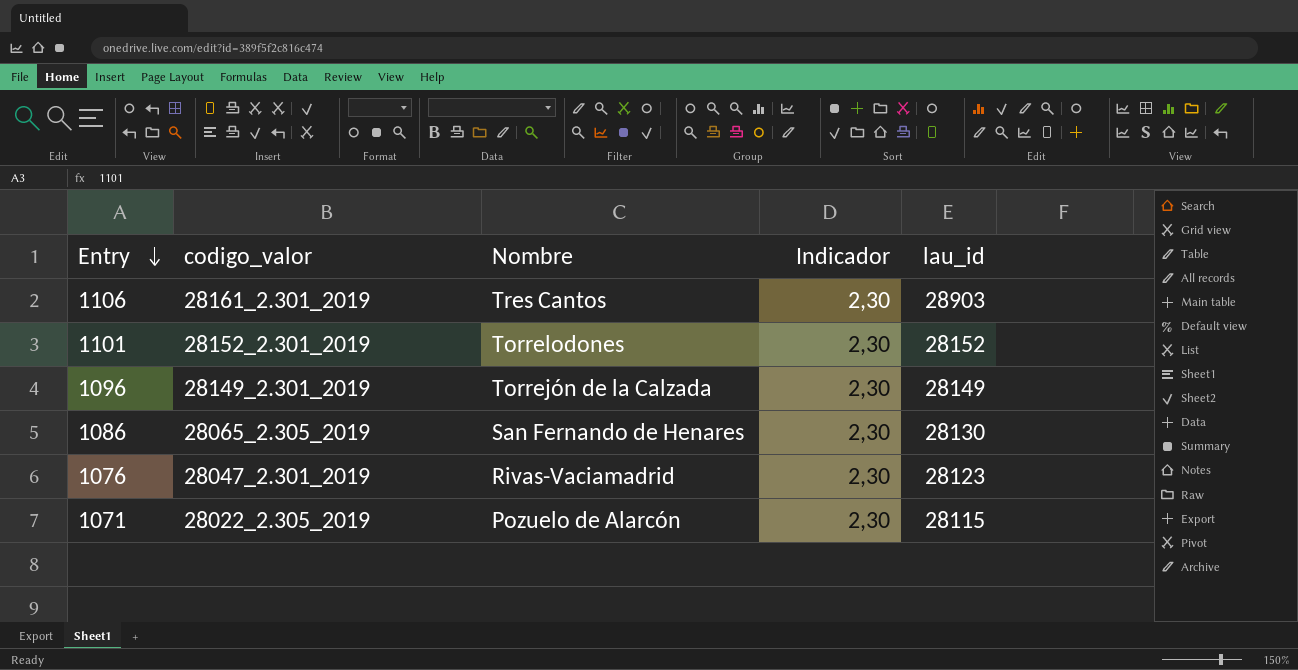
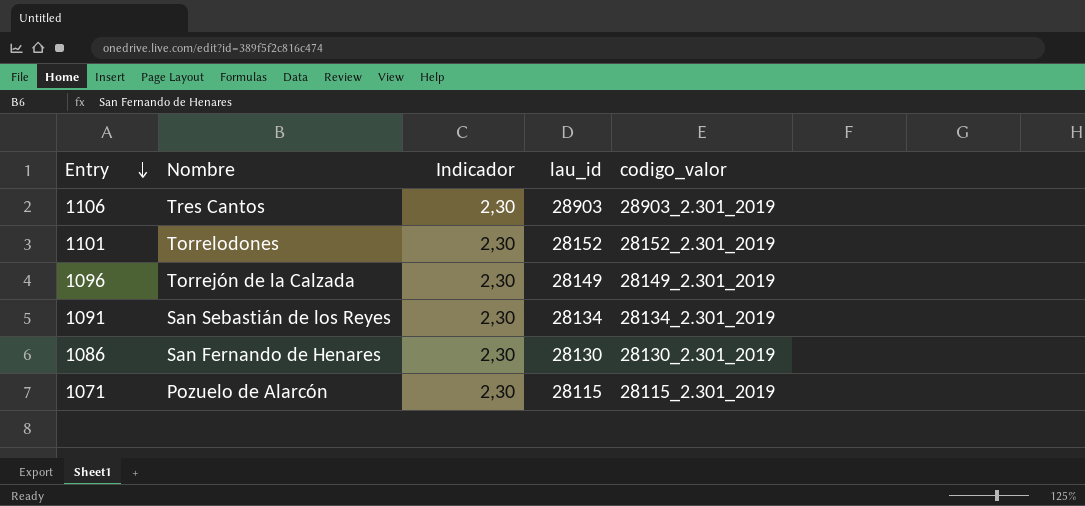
column codigo_valor | position: 2 -> 5
row 1076: 28047_2.301_2019 | Rivas-Vaciamadrid | 2,30 | 28123 -> none
1106 | codigo_valor: 28161_2.301_2019 -> 28903_2.301_2019
row 1091: none -> San Sebastián de los Reyes | 2,30 | 28134 | 28134_2.301_2019
1086 | codigo_valor: 28065_2.305_2019 -> 28130_2.301_2019
1071 | codigo_valor: 28022_2.305_2019 -> 28115_2.301_2019

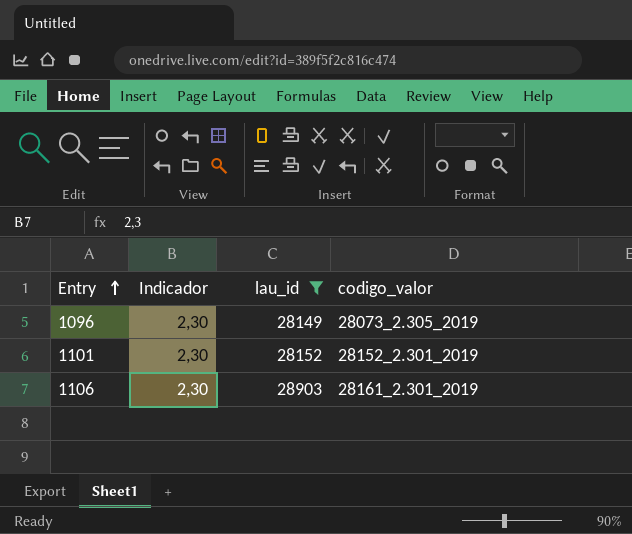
filter: none -> lau_id >= 28149
row order: Entry descending -> Entry ascending
column Nombre | position: 2 -> none
1096 | codigo_valor: 28149_2.301_2019 -> 28073_2.305_2019
1106 | codigo_valor: 28903_2.301_2019 -> 28161_2.301_2019

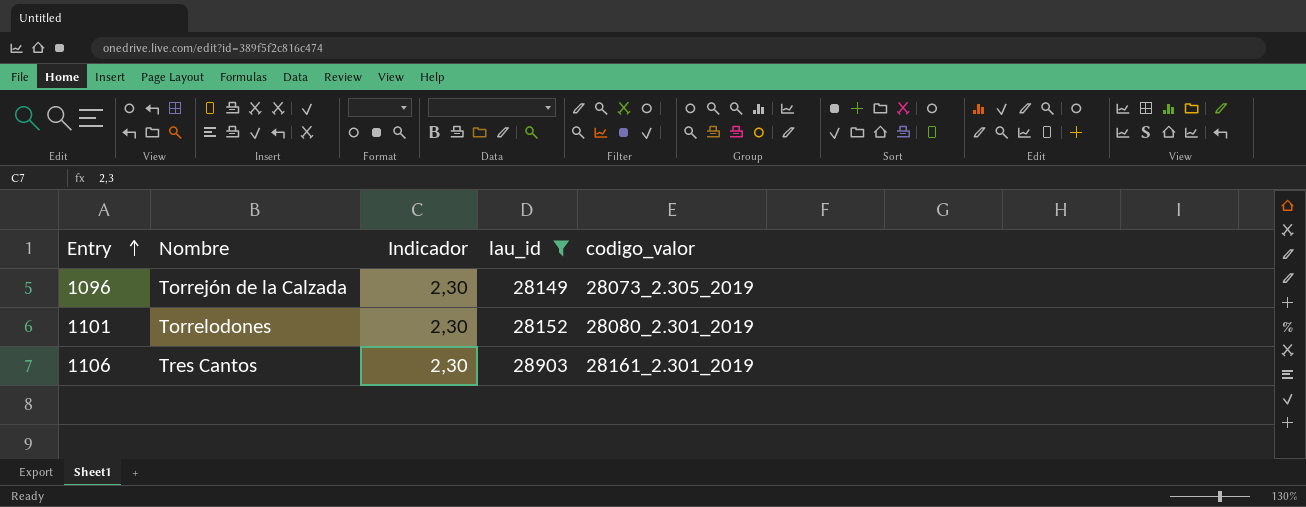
column Nombre | position: none -> 2
1101 | codigo_valor: 28152_2.301_2019 -> 28080_2.301_2019

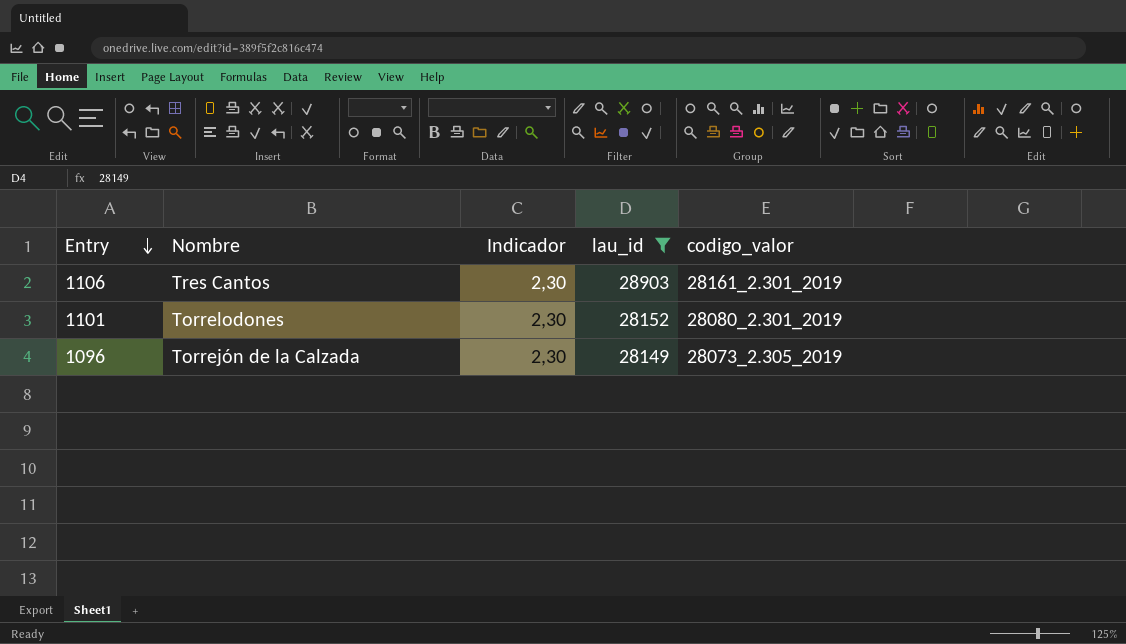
row order: Entry ascending -> Entry descending

